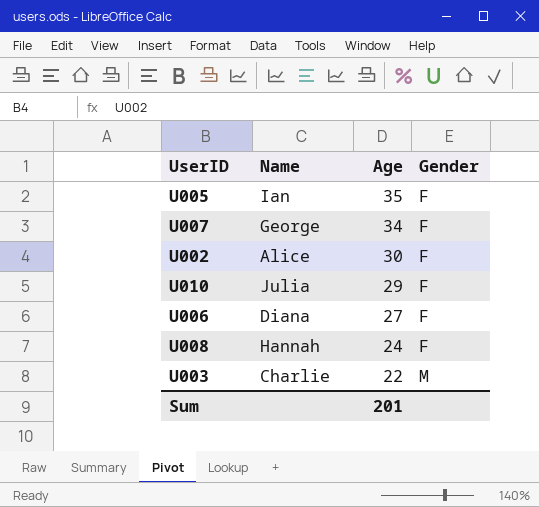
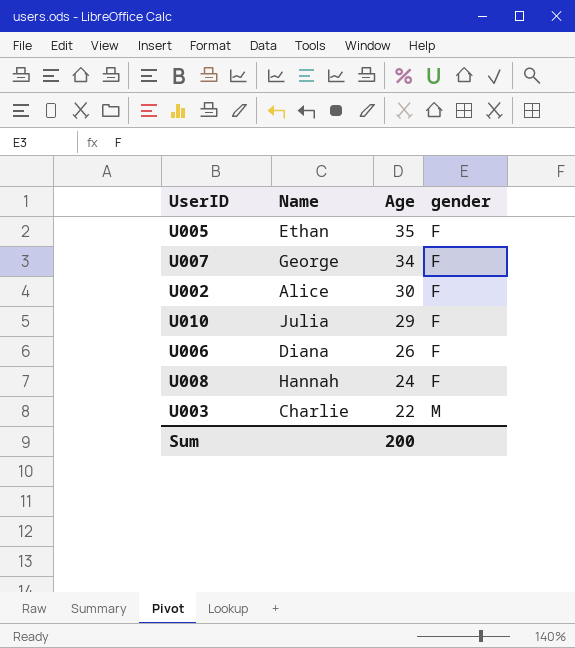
column name: Gender -> gender
U005 | Name: Ian -> Ethan
U006 | Age: 27 -> 26
Sum | Age: 201 -> 200

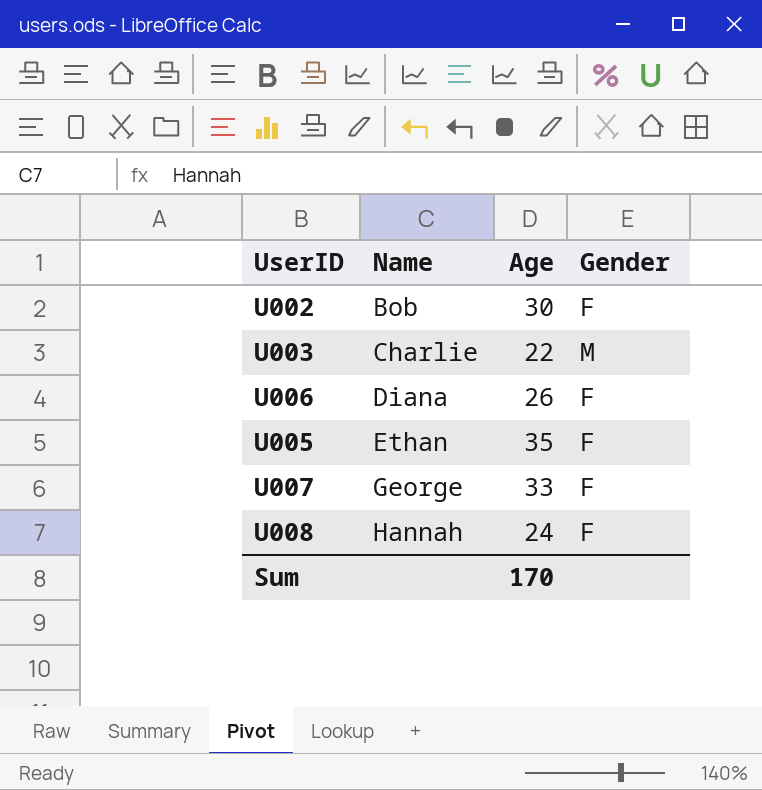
row order: Age descending -> Name ascending
column name: gender -> Gender
row U010: Julia | 29 | F -> none
U002 | Name: Alice -> Bob
U007 | Age: 34 -> 33
Sum | Age: 200 -> 170

